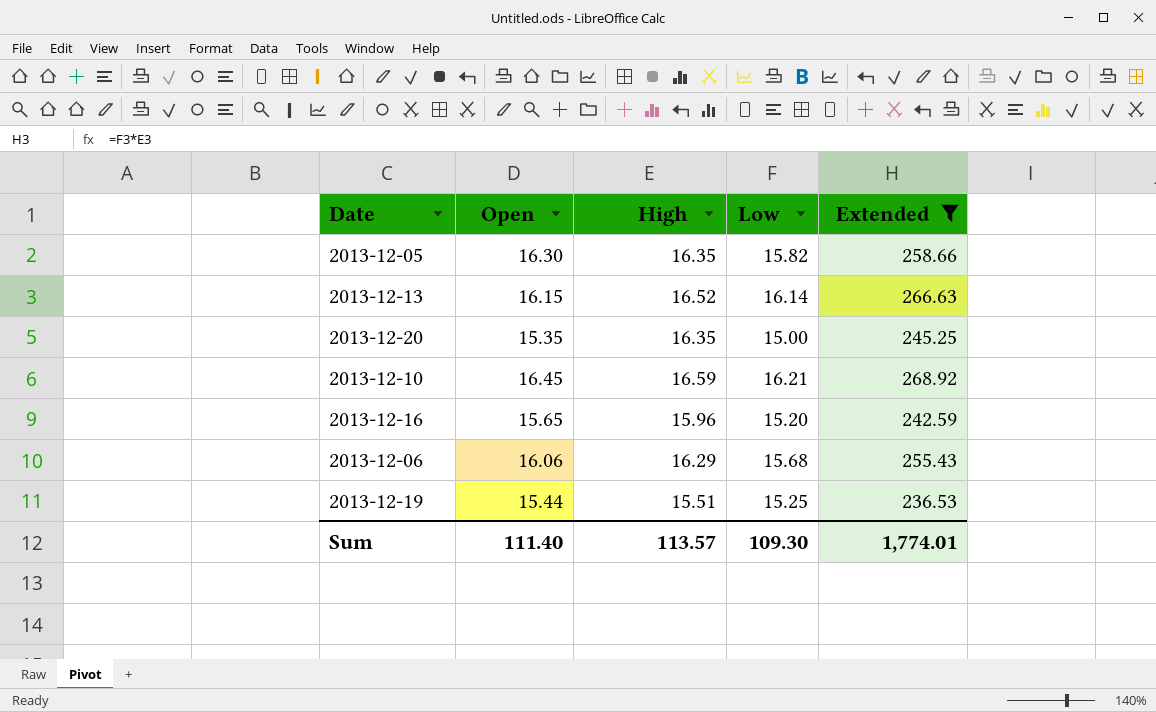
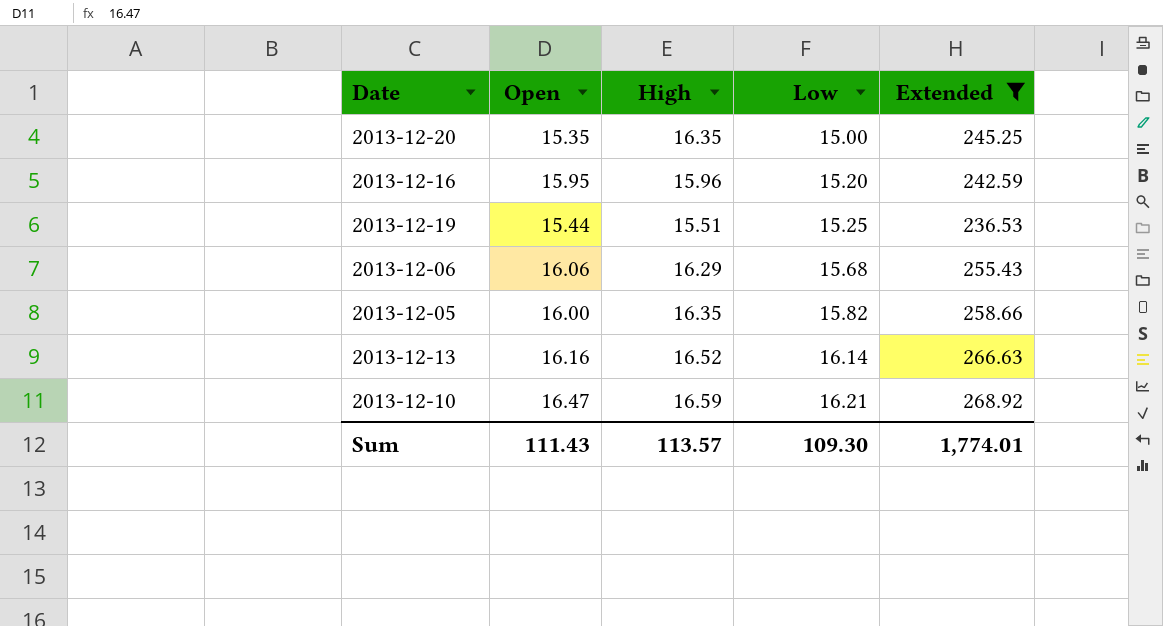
row order: none -> Low ascending
2013-12-16 | Open: 15.65 -> 15.95
2013-12-05 | Open: 16.30 -> 16.00
2013-12-13 | Open: 16.15 -> 16.16
2013-12-10 | Open: 16.45 -> 16.47
Sum | Open: 111.40 -> 111.43

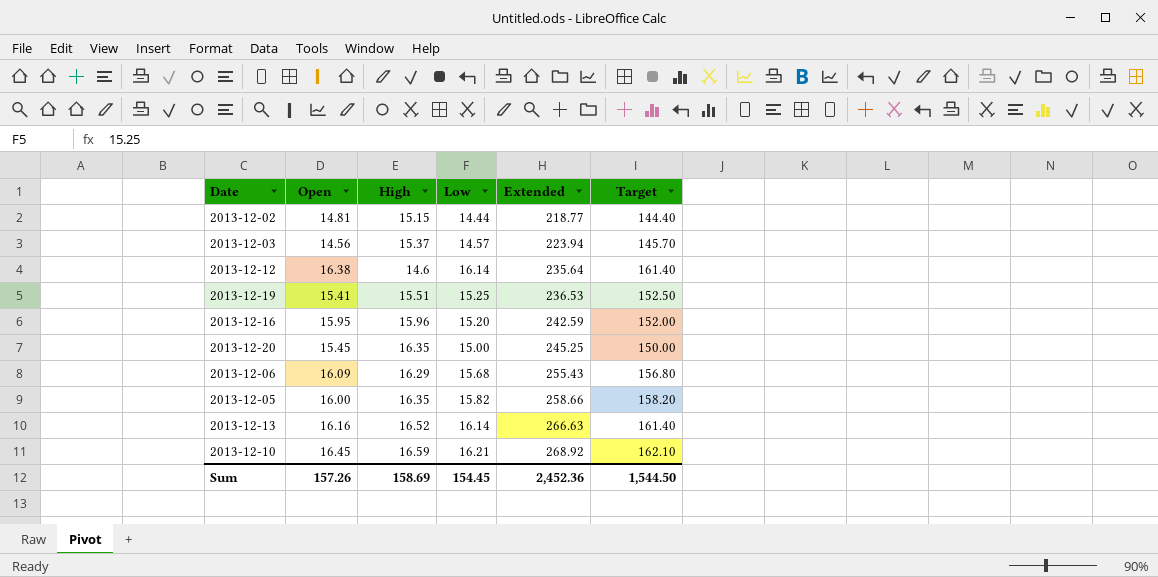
filter: Extended >= 236.53 -> none
row order: Low ascending -> Extended ascending
column Target | formula: none -> [Low] * 10
2013-12-19 | Open: 15.44 -> 15.41
2013-12-20 | Open: 15.35 -> 15.45
2013-12-06 | Open: 16.06 -> 16.09
2013-12-10 | Open: 16.47 -> 16.45
Sum | Open: 111.43 -> 157.26
Sum | High: 113.57 -> 158.69
Sum | Low: 109.30 -> 154.45
Sum | Extended: 1,774.01 -> 2,452.36

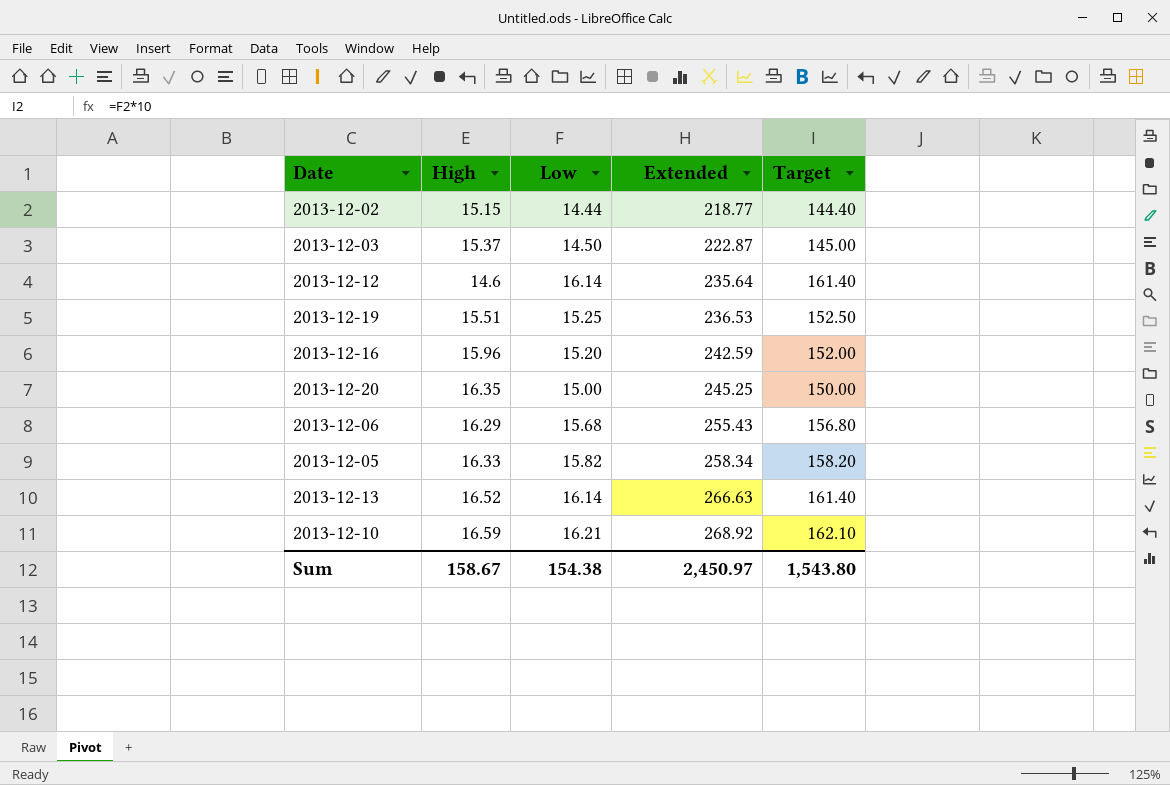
column Open | position: 2 -> none
2013-12-03 | Low: 14.57 -> 14.50
2013-12-03 | Extended: 223.94 -> 222.87
2013-12-03 | Target: 145.70 -> 145.00
2013-12-05 | High: 16.35 -> 16.33
2013-12-05 | Extended: 258.66 -> 258.34
Sum | High: 158.69 -> 158.67
Sum | Low: 154.45 -> 154.38
Sum | Extended: 2,452.36 -> 2,450.97
Sum | Target: 1,544.50 -> 1,543.80

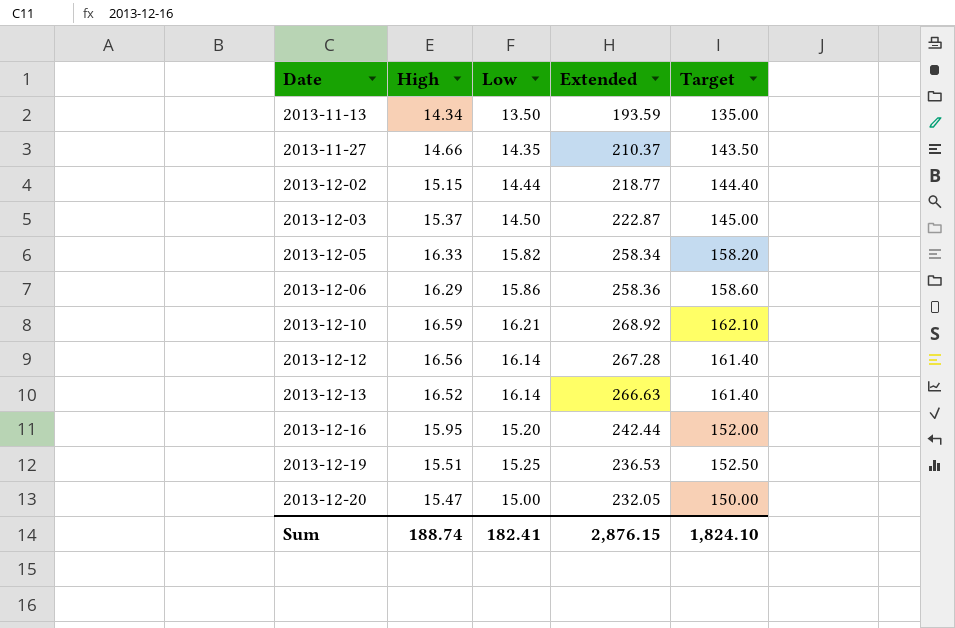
row order: Extended ascending -> Date ascending
row 2013-11-13: none -> 14.34 | 13.50 | 193.59 | 135.00
row 2013-11-27: none -> 14.66 | 14.35 | 210.37 | 143.50
2013-12-06 | Low: 15.68 -> 15.86
2013-12-06 | Extended: 255.43 -> 258.36
2013-12-06 | Target: 156.80 -> 158.60
2013-12-12 | High: 14.6 -> 16.56
2013-12-12 | Extended: 235.64 -> 267.28
2013-12-16 | High: 15.96 -> 15.95
2013-12-16 | Extended: 242.59 -> 242.44
2013-12-20 | High: 16.35 -> 15.47
2013-12-20 | Extended: 245.25 -> 232.05
Sum | High: 158.67 -> 188.74
Sum | Low: 154.38 -> 182.41
Sum | Extended: 2,450.97 -> 2,876.15
Sum | Target: 1,543.80 -> 1,824.10

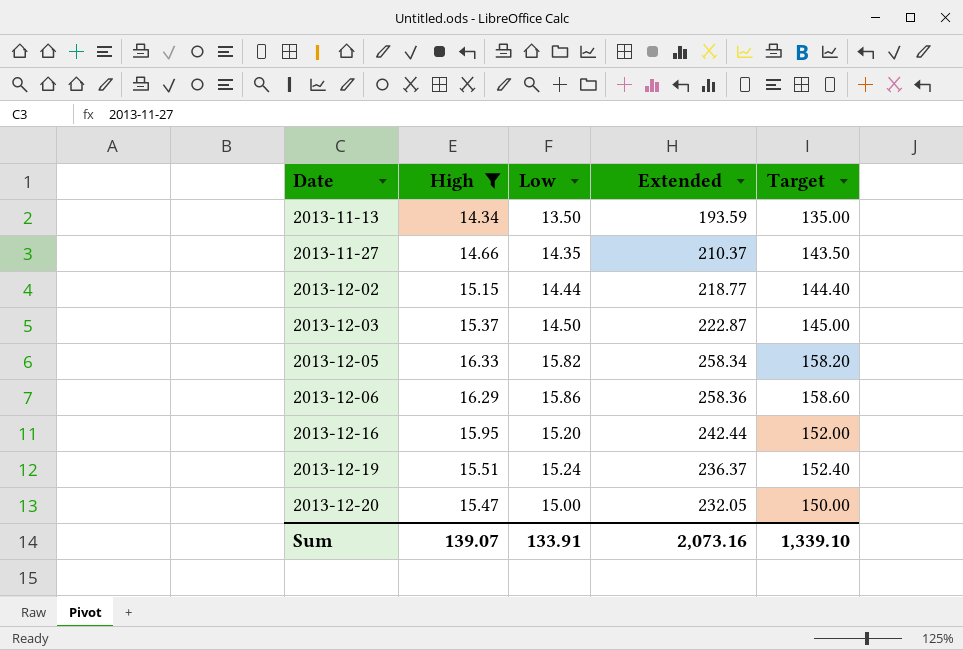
filter: none -> High <= 16.33
2013-12-19 | Low: 15.25 -> 15.24
2013-12-19 | Extended: 236.53 -> 236.37
2013-12-19 | Target: 152.50 -> 152.40
Sum | High: 188.74 -> 139.07
Sum | Low: 182.41 -> 133.91
Sum | Extended: 2,876.15 -> 2,073.16
Sum | Target: 1,824.10 -> 1,339.10

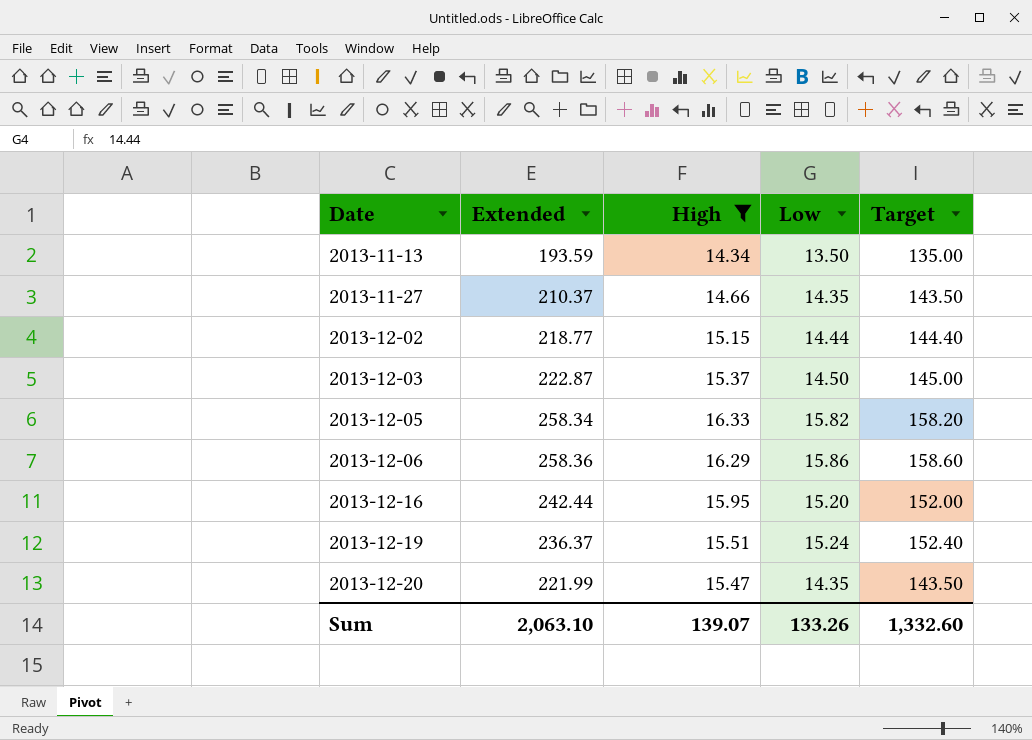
column Extended | position: 4 -> 2
2013-12-20 | Extended: 232.05 -> 221.99
2013-12-20 | Low: 15.00 -> 14.35
2013-12-20 | Target: 150.00 -> 143.50
Sum | Extended: 2,073.16 -> 2,063.10
Sum | Low: 133.91 -> 133.26
Sum | Target: 1,339.10 -> 1,332.60

